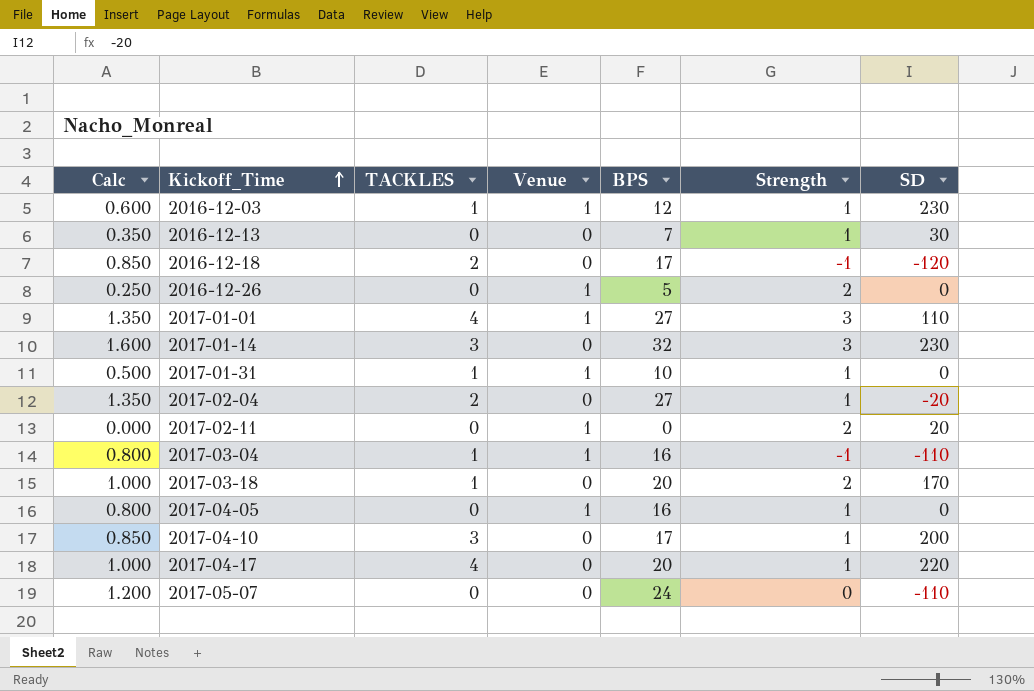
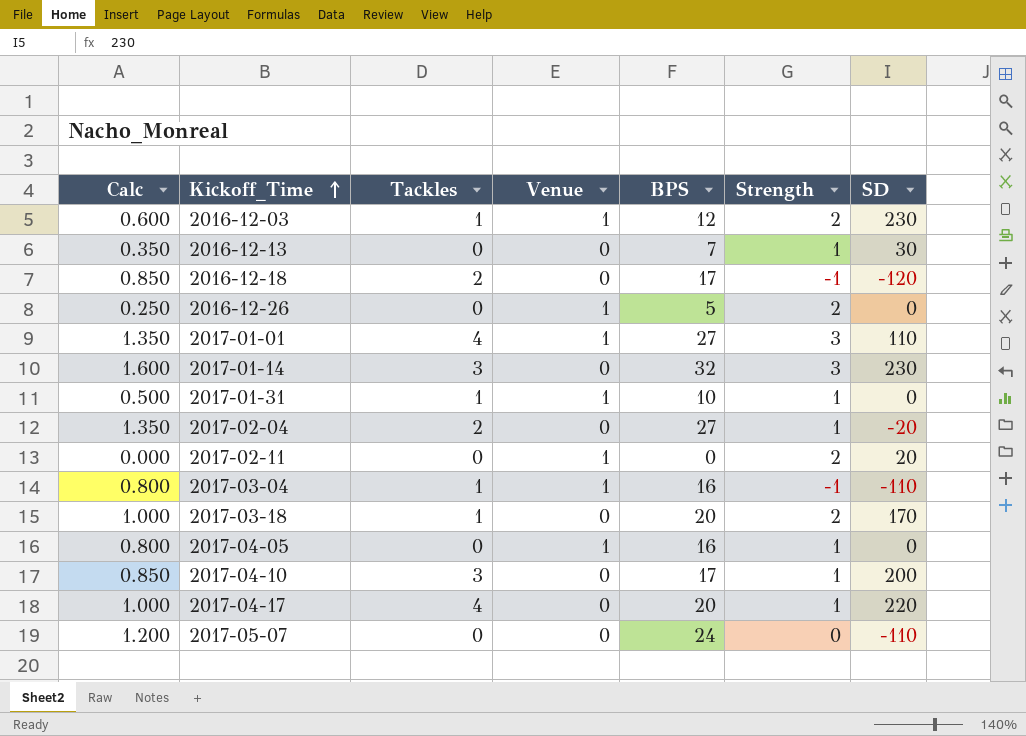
column name: TACKLES -> Tackles
2016-12-03 | Strength: 1 -> 2

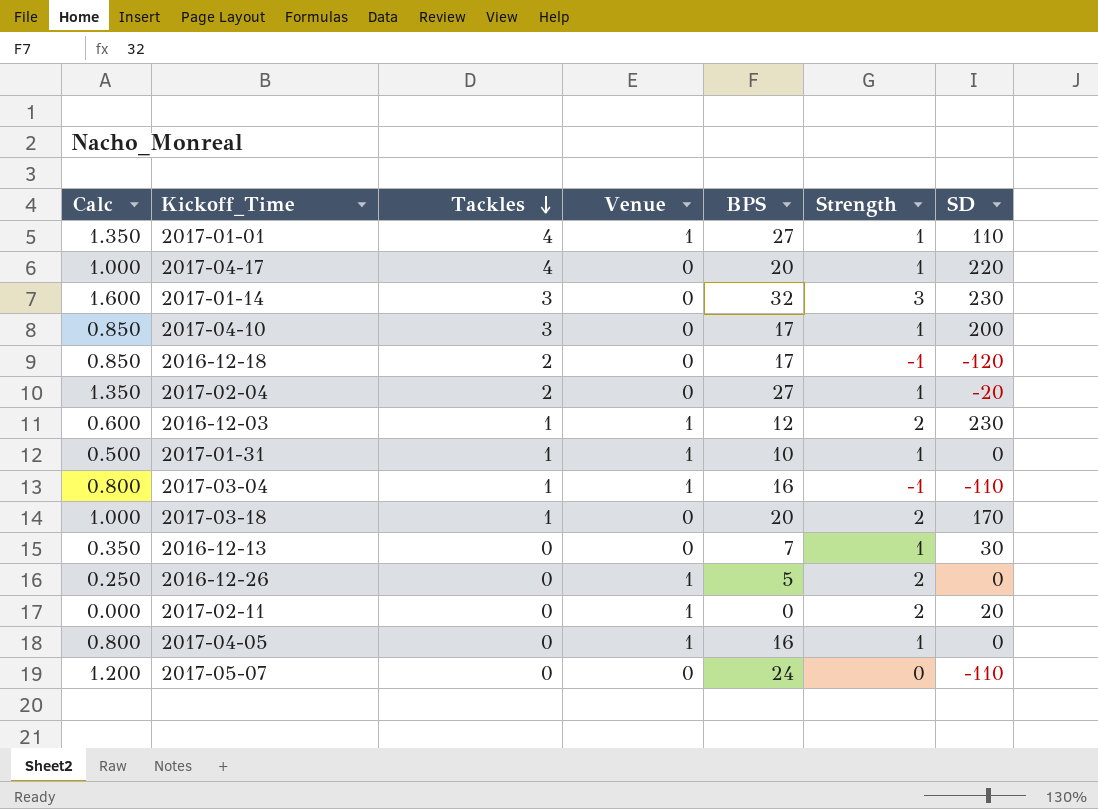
row order: Kickoff_Time ascending -> Tackles descending
2017-01-01 | Strength: 3 -> 1

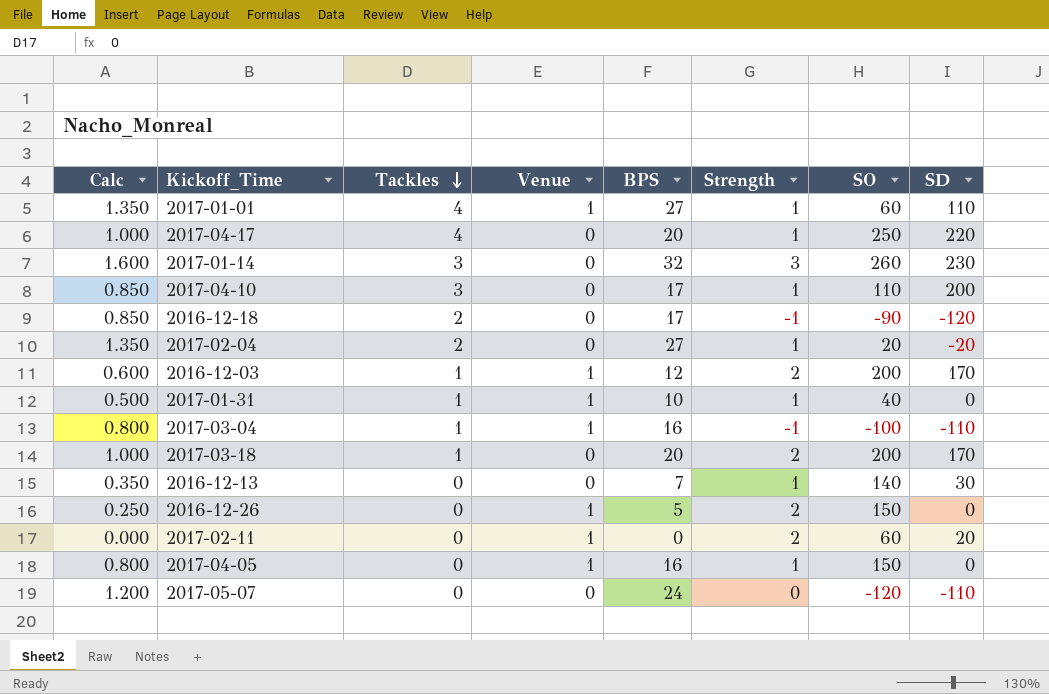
column SO | position: none -> 7
2016-12-03 | SD: 230 -> 170

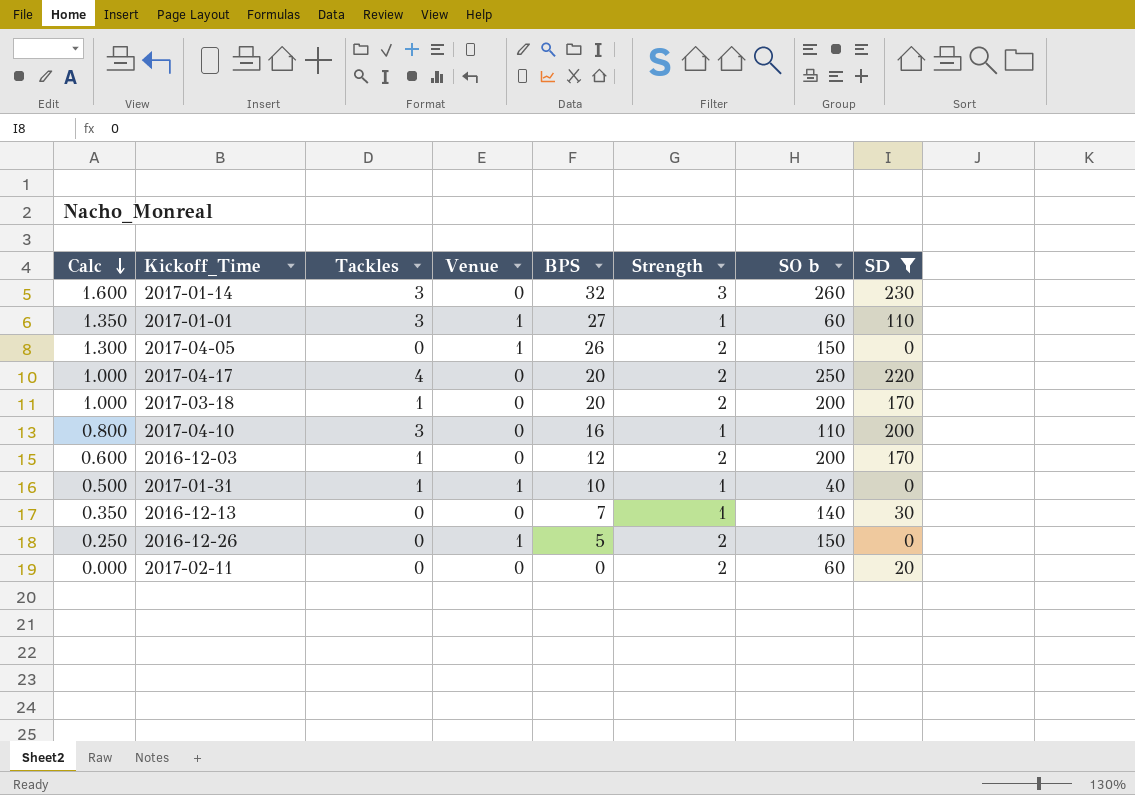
filter: none -> SD >= 0
row order: Tackles descending -> Calc descending
column name: SO -> SO b
2017-01-01 | Tackles: 4 -> 3
2017-04-05 | Calc: 0.800 -> 1.300
2017-04-05 | BPS: 16 -> 26
2017-04-05 | Strength: 1 -> 2
2017-04-17 | Strength: 1 -> 2
2017-04-10 | Calc: 0.850 -> 0.800
2017-04-10 | BPS: 17 -> 16
2016-12-03 | Venue: 1 -> 0
2017-02-11 | Venue: 1 -> 0

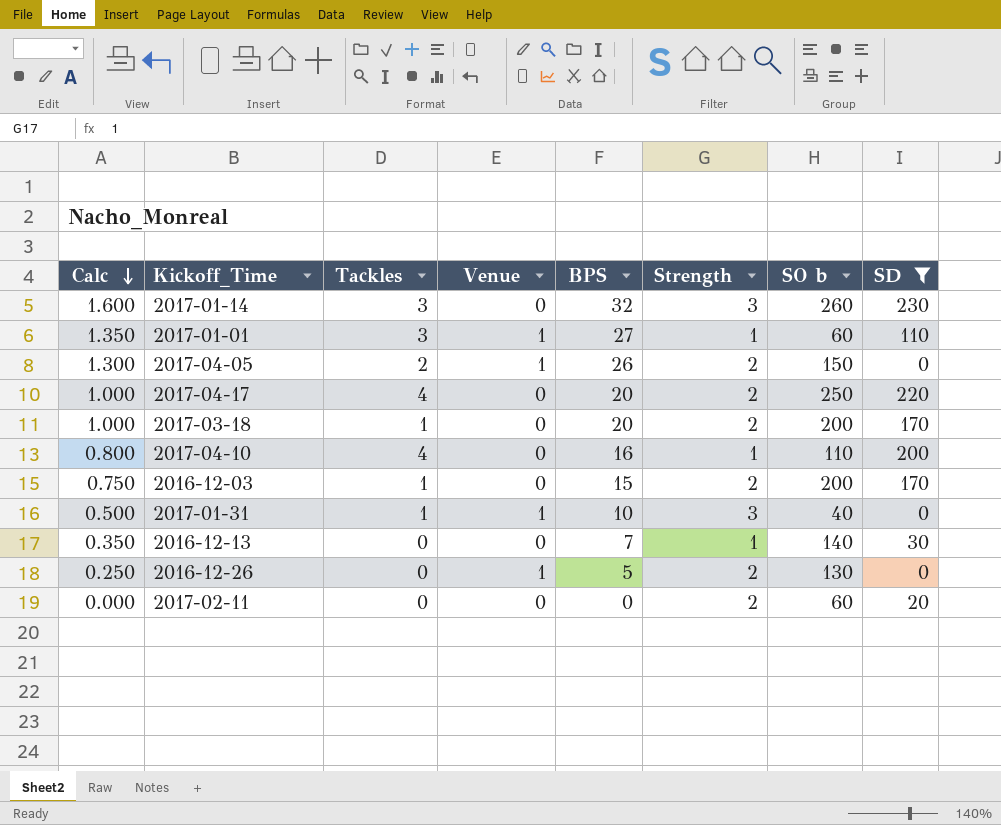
2017-04-05 | Tackles: 0 -> 2
2017-04-10 | Tackles: 3 -> 4
2016-12-03 | Calc: 0.600 -> 0.750
2016-12-03 | BPS: 12 -> 15
2017-01-31 | Strength: 1 -> 3
2016-12-26 | SO b: 150 -> 130

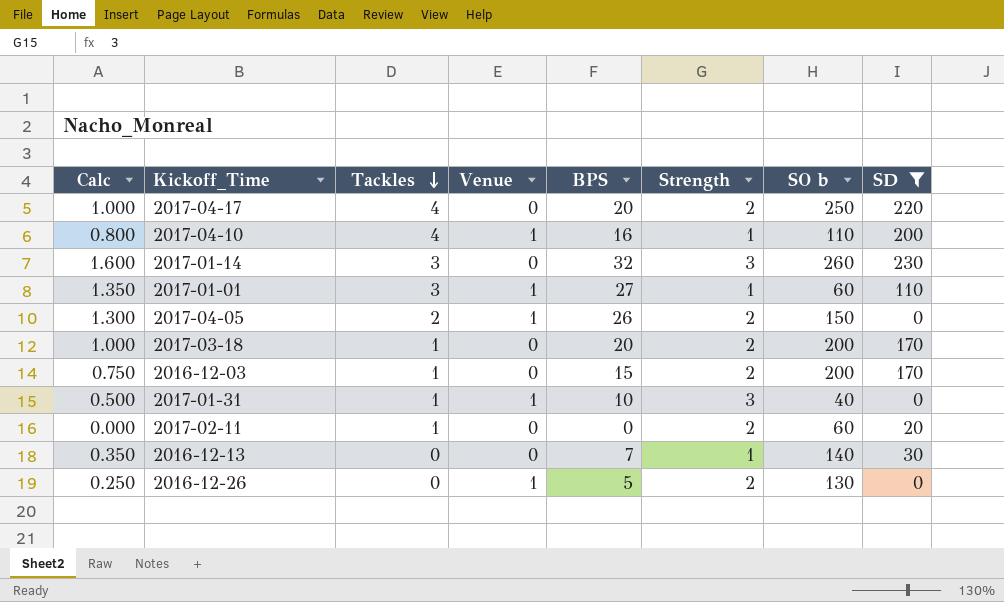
row order: Calc descending -> Tackles descending
2017-04-10 | Venue: 0 -> 1
2017-02-11 | Tackles: 0 -> 1

